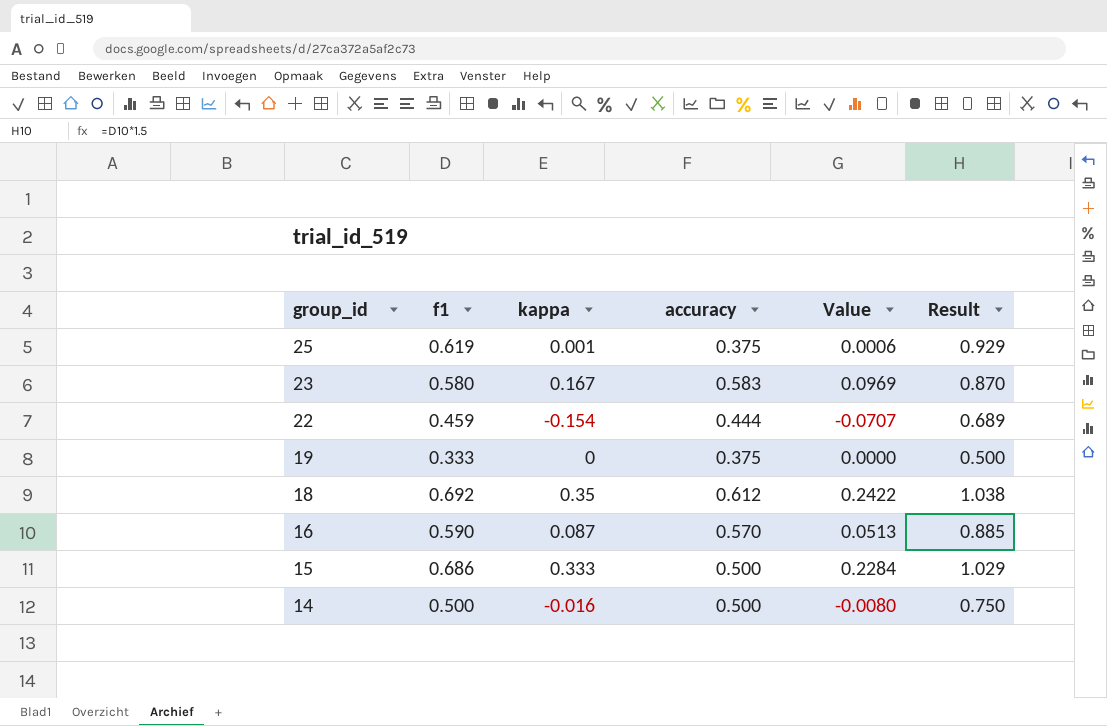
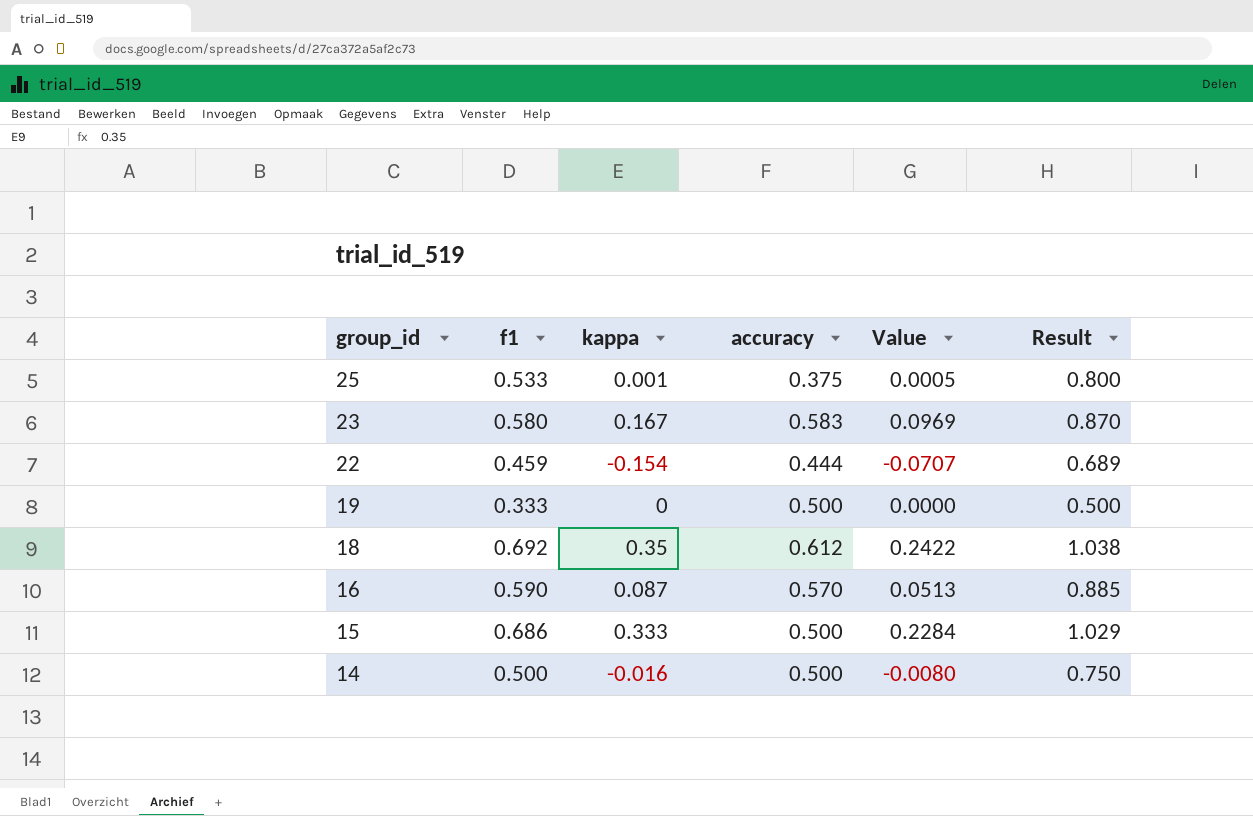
25 | f1: 0.619 -> 0.533
25 | Value: 0.0006 -> 0.0005
25 | Result: 0.929 -> 0.800
19 | accuracy: 0.375 -> 0.500

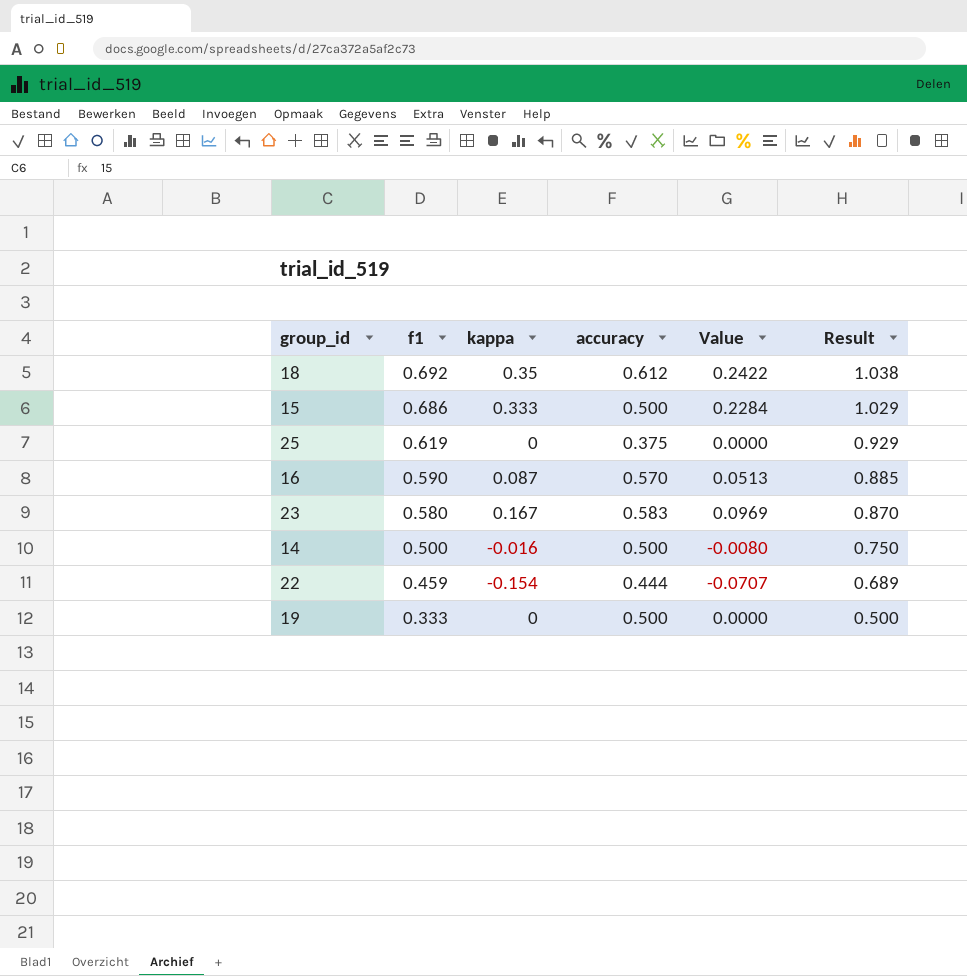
row order: group_id descending -> f1 descending
25 | f1: 0.533 -> 0.619
25 | kappa: 0.001 -> 0
25 | Value: 0.0005 -> 0.0000
25 | Result: 0.800 -> 0.929

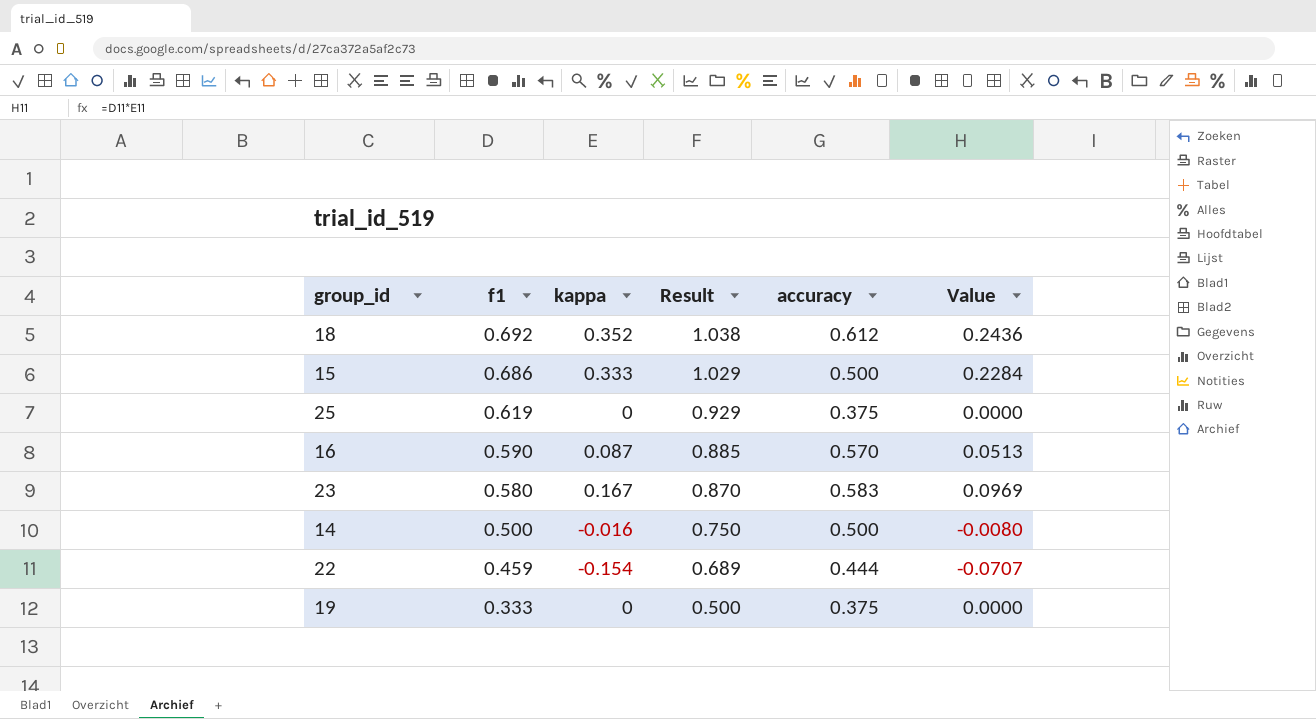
column Result | position: 6 -> 4
18 | kappa: 0.35 -> 0.352
18 | Value: 0.2422 -> 0.2436
19 | accuracy: 0.500 -> 0.375

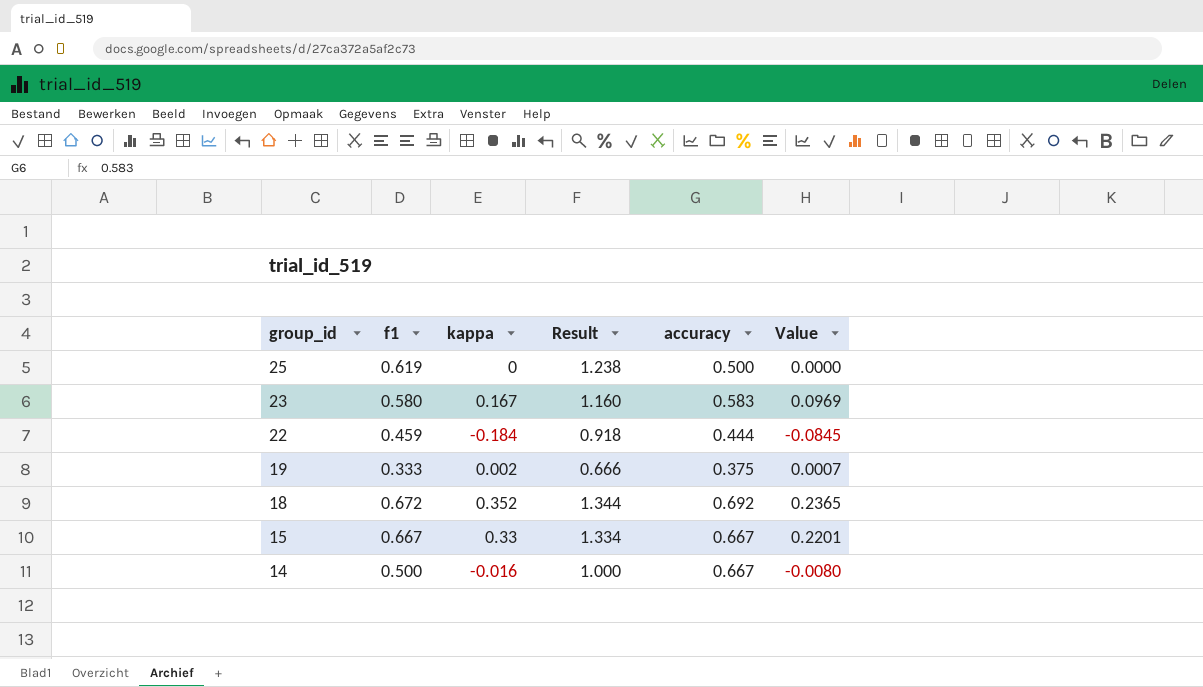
row order: f1 descending -> group_id descending
column Result | formula: [f1] * 1.5 -> [f1] * 2
row 16: 0.590 | 0.087 | 0.885 | 0.570 | 0.0513 -> none
25 | accuracy: 0.375 -> 0.500
22 | kappa: -0.154 -> -0.184
22 | Value: -0.0707 -> -0.0845
19 | kappa: 0 -> 0.002
19 | Value: 0.0000 -> 0.0007
18 | f1: 0.692 -> 0.672
18 | accuracy: 0.612 -> 0.692
18 | Value: 0.2436 -> 0.2365
15 | f1: 0.686 -> 0.667
15 | kappa: 0.333 -> 0.33
15 | accuracy: 0.500 -> 0.667
15 | Value: 0.2284 -> 0.2201
14 | accuracy: 0.500 -> 0.667

